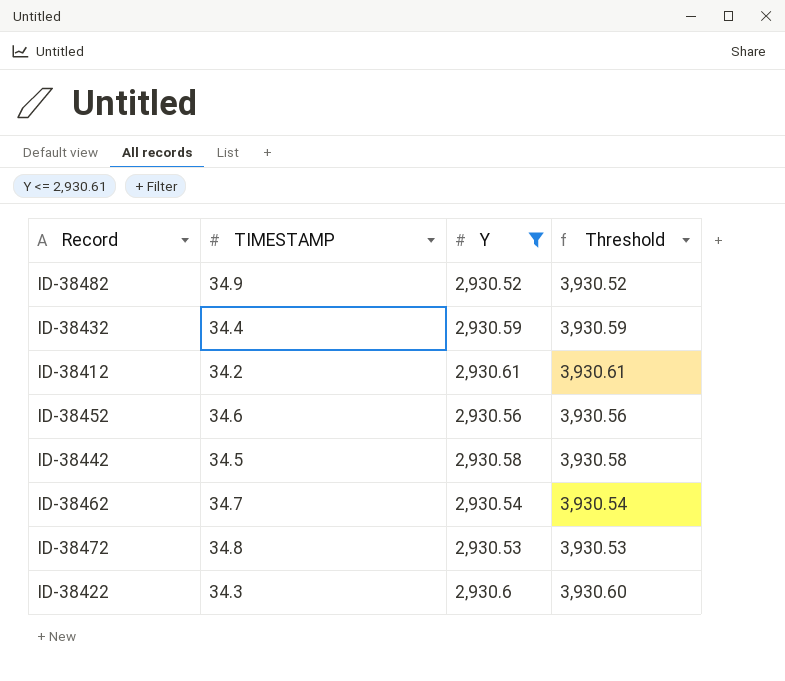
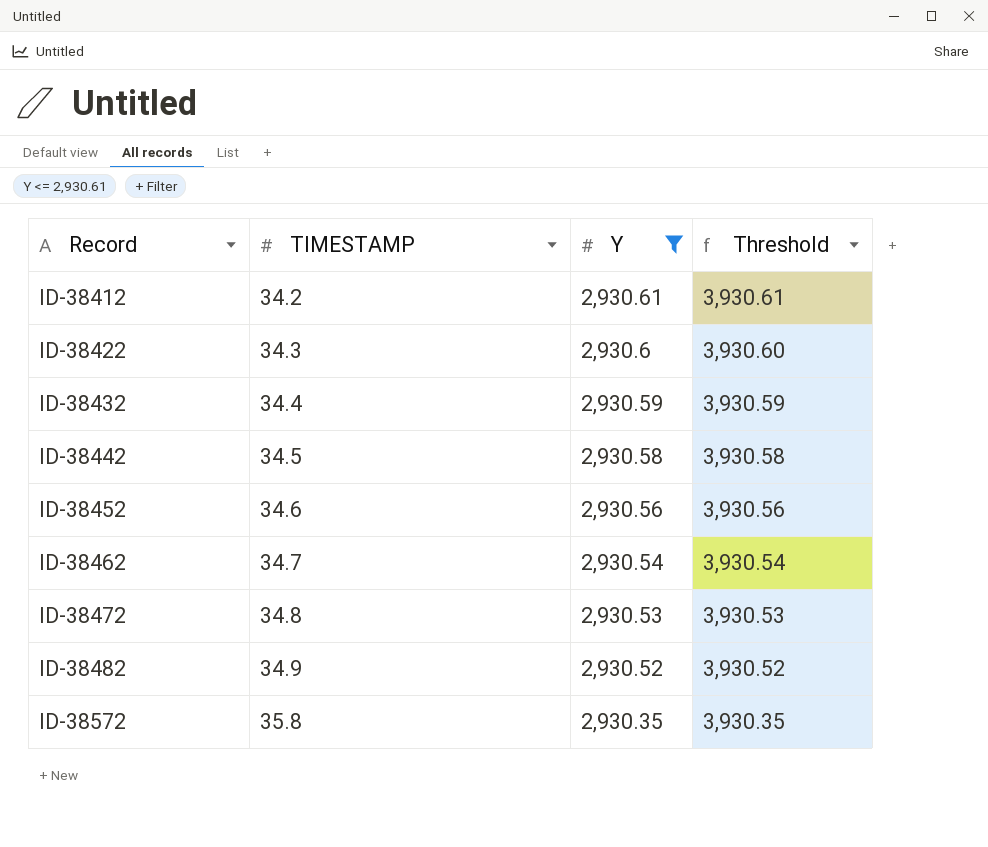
row order: none -> Record ascending
row ID-38572: none -> 35.8 | 2,930.35 | 3,930.35

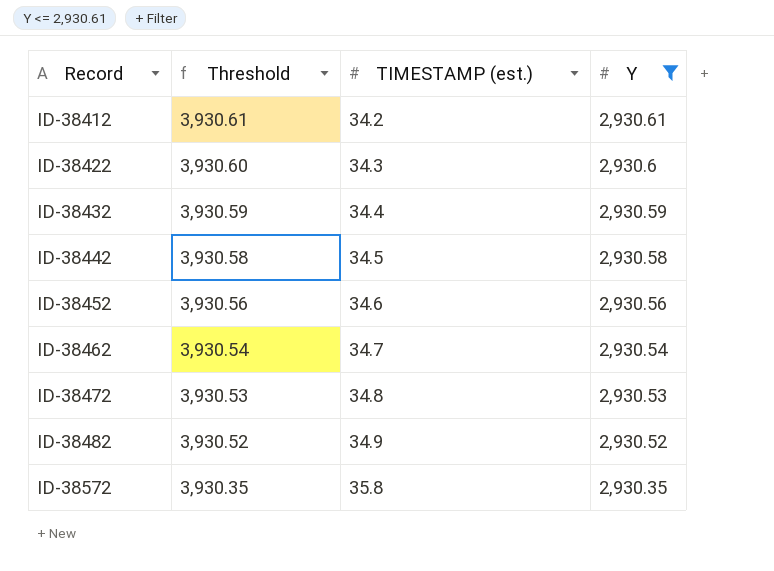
column Threshold | position: 4 -> 2
column name: TIMESTAMP -> TIMESTAMP (est.)

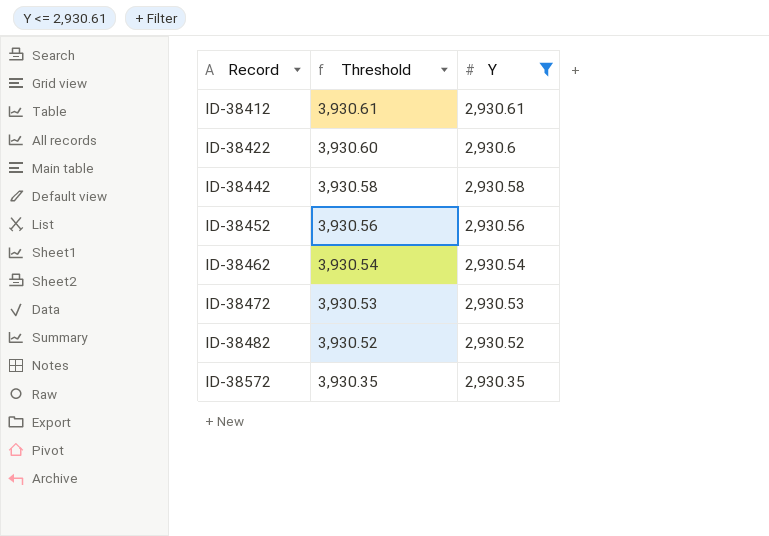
column TIMESTAMP (est.) | position: 3 -> none
row ID-38432: 3,930.59 | 34.4 | 2,930.59 -> none

